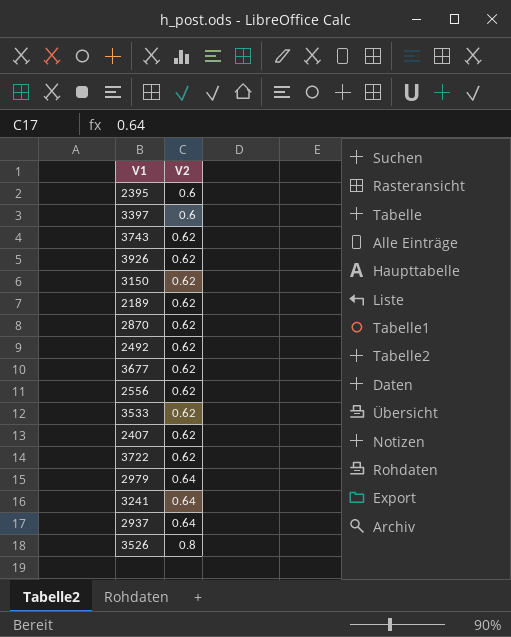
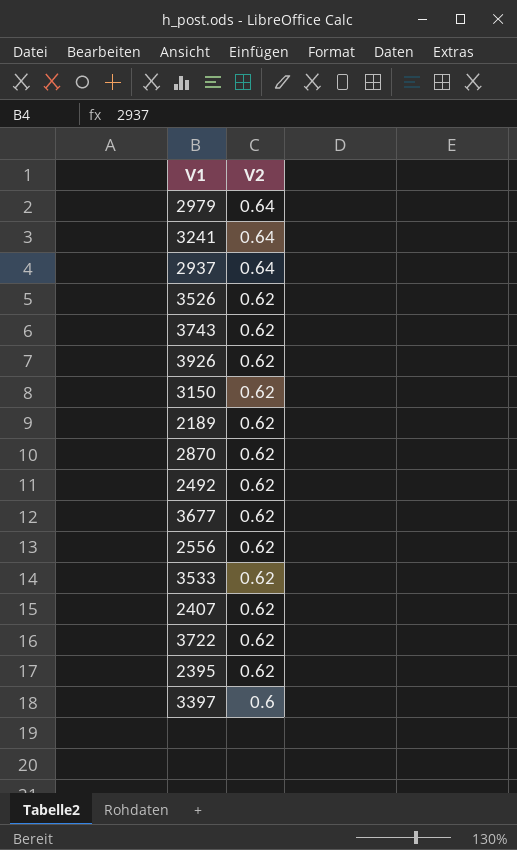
row order: V2 ascending -> V2 descending
3526 | V2: 0.8 -> 0.62
2395 | V2: 0.6 -> 0.62

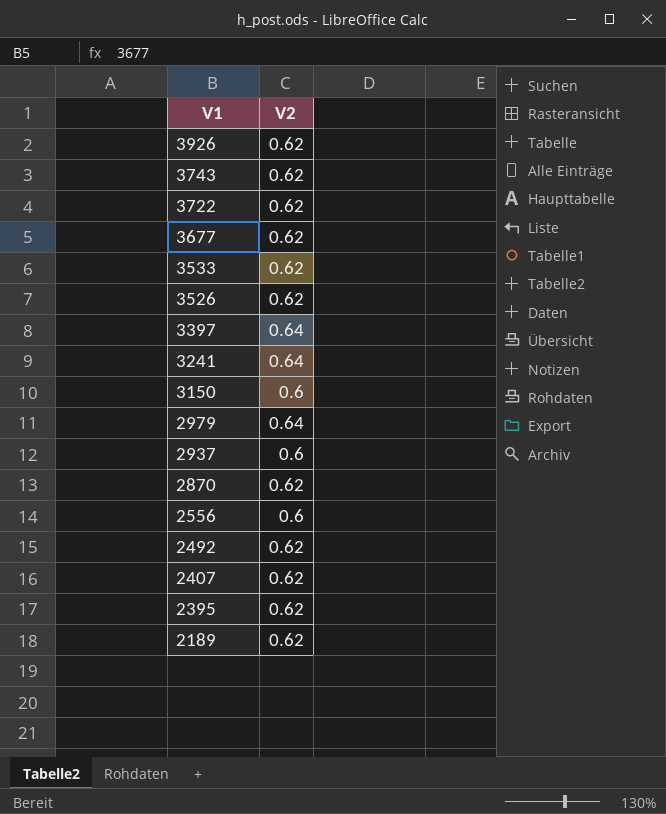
row order: V2 descending -> V1 descending
3397 | V2: 0.6 -> 0.64
3150 | V2: 0.62 -> 0.6
2937 | V2: 0.64 -> 0.6
2556 | V2: 0.62 -> 0.6

